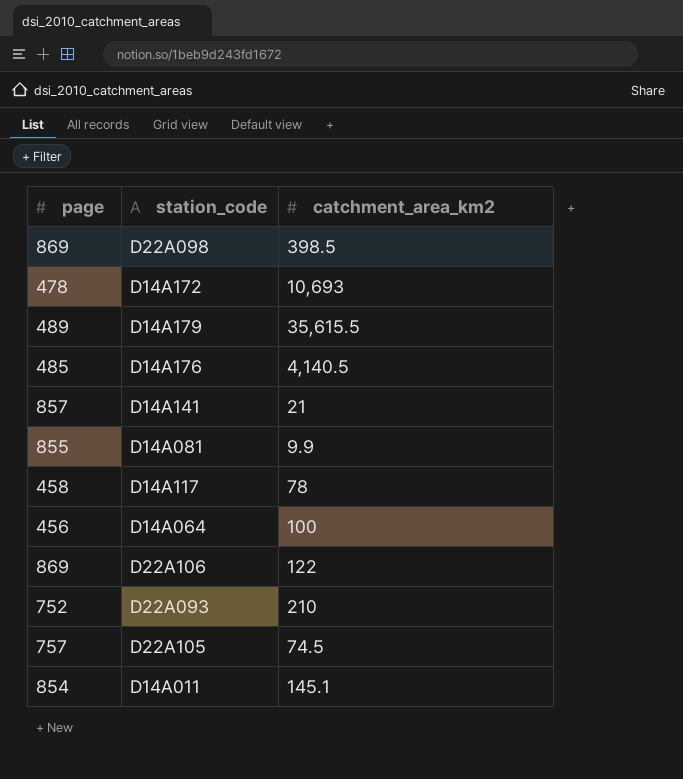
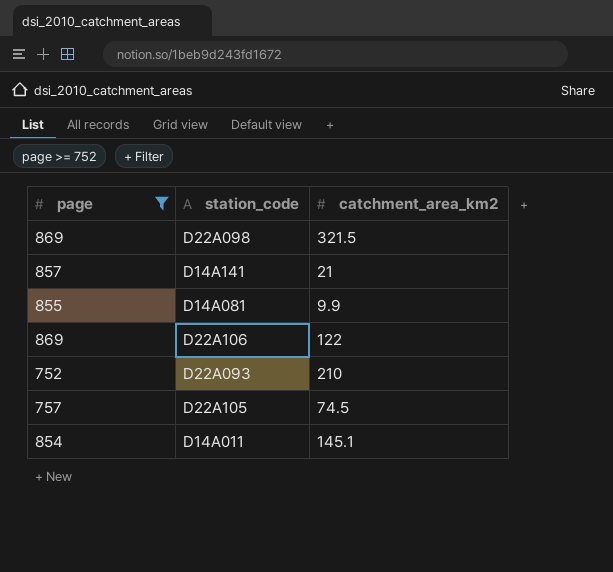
filter: none -> page >= 752
D22A098 | catchment_area_km2: 398.5 -> 321.5

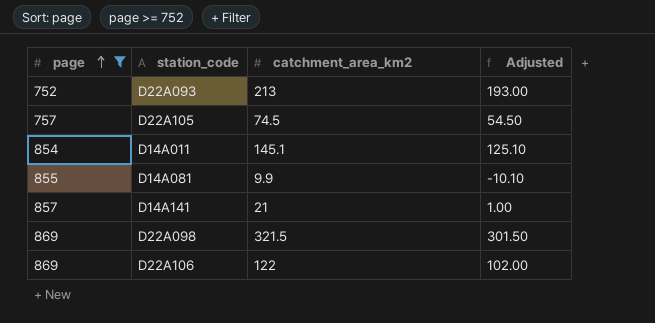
row order: none -> page ascending
column Adjusted | formula: none -> [catchment_area_km2] - 20
D22A093 | catchment_area_km2: 210 -> 213

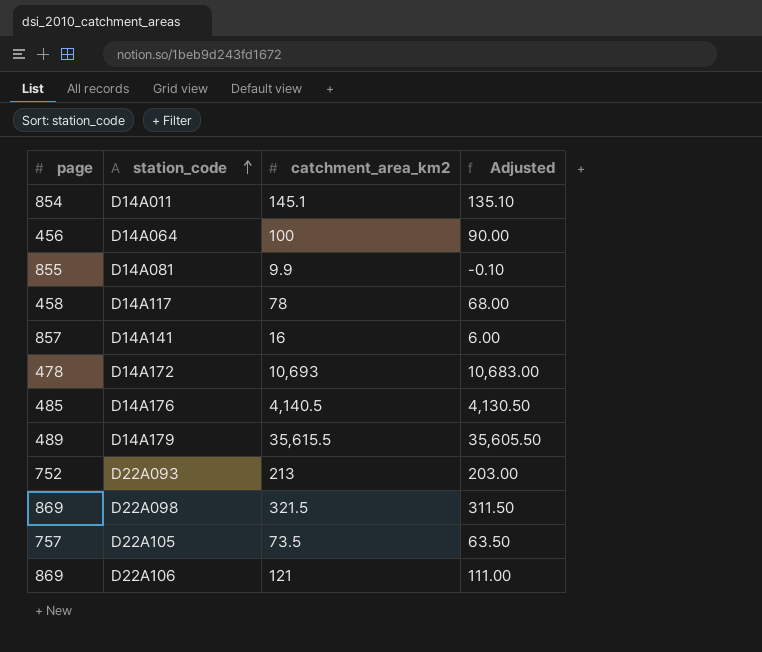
filter: page >= 752 -> none
row order: page ascending -> station_code ascending
column Adjusted | formula: [catchment_area_km2] - 20 -> [catchment_area_km2] - 10
D14A141 | catchment_area_km2: 21 -> 16
D22A105 | catchment_area_km2: 74.5 -> 73.5
D22A106 | catchment_area_km2: 122 -> 121

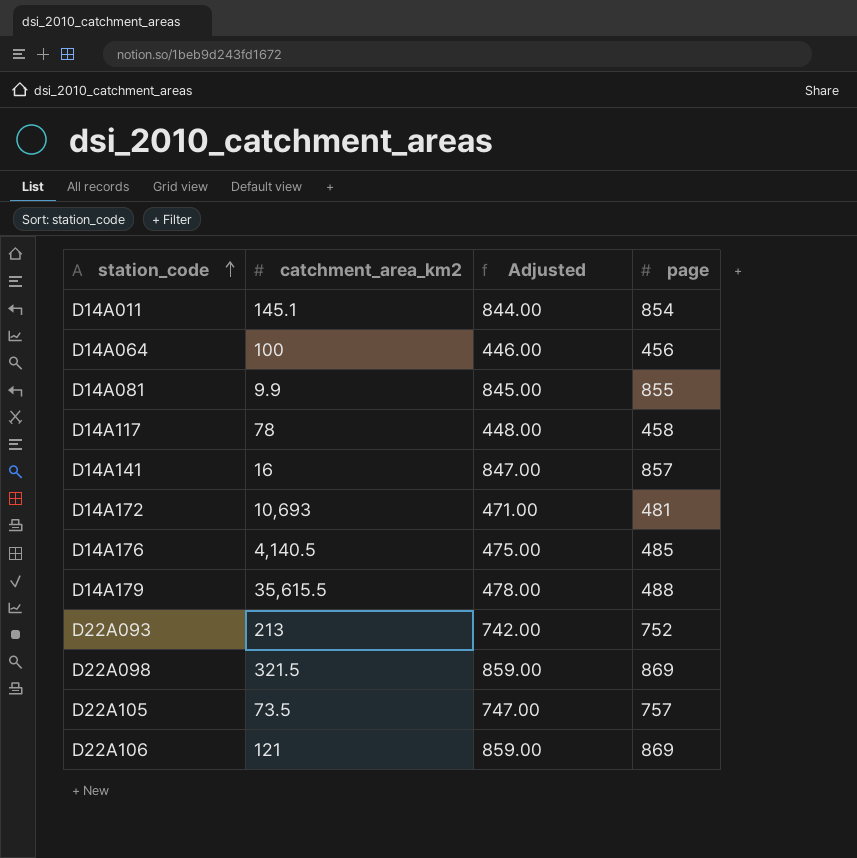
column Adjusted | formula: [catchment_area_km2] - 10 -> [page] - 10
column page | position: 1 -> 4
D14A172 | page: 478 -> 481
D14A179 | page: 489 -> 488

